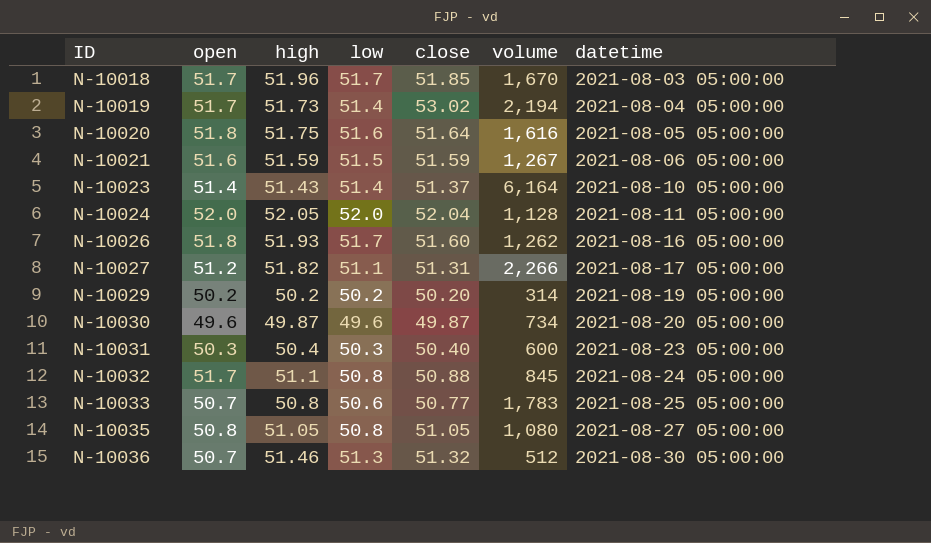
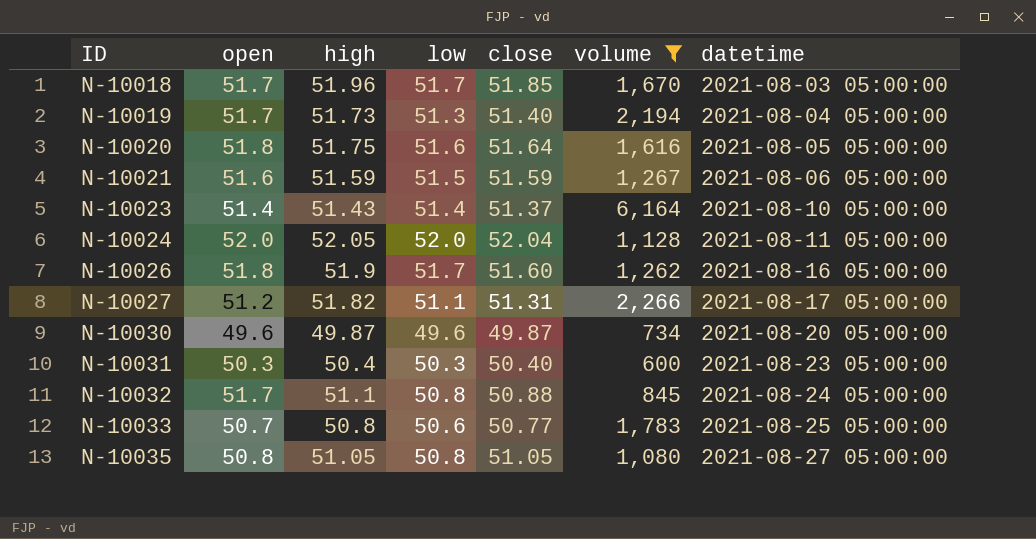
filter: none -> volume >= 600
N-10019 | low: 51.4 -> 51.3
N-10019 | close: 53.02 -> 51.40
N-10026 | high: 51.93 -> 51.9

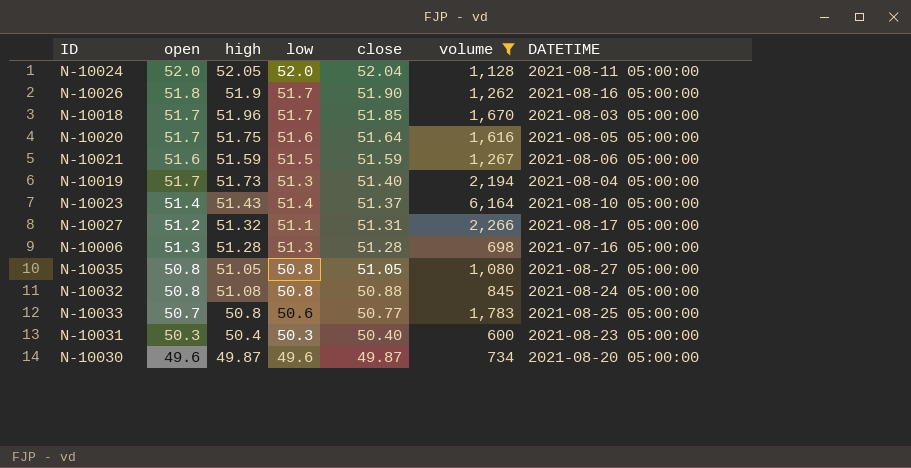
row order: ID ascending -> close descending
column name: datetime -> DATETIME
N-10026 | close: 51.60 -> 51.90
N-10020 | open: 51.8 -> 51.7
N-10027 | high: 51.82 -> 51.32
row N-10006: none -> 51.3 | 51.28 | 51.3 | 51.28 | 698 | 2021-07-16 05:00:00
N-10032 | open: 51.7 -> 50.8
N-10032 | high: 51.1 -> 51.08

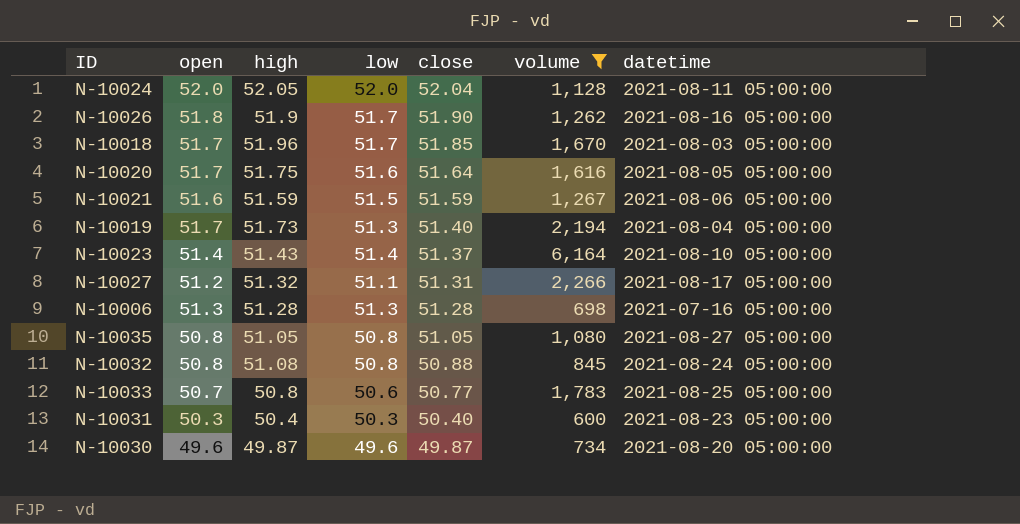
column name: DATETIME -> datetime

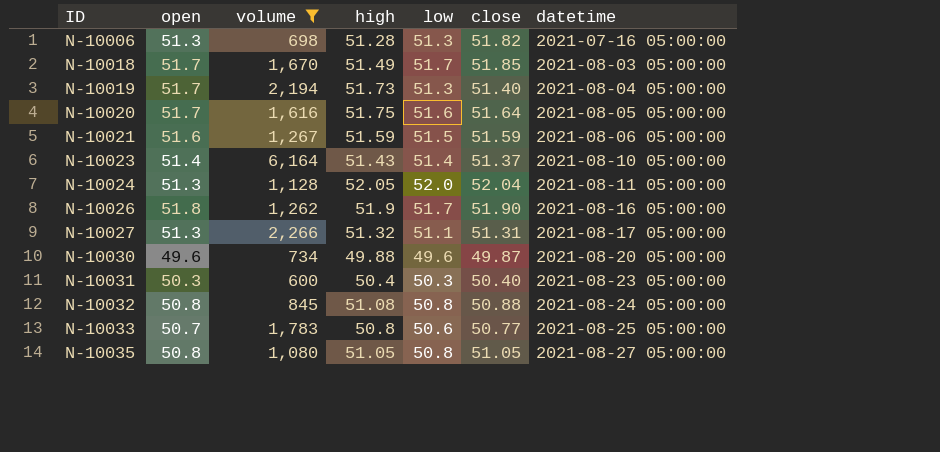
row order: close descending -> ID ascending
column volume | position: 6 -> 3
N-10006 | close: 51.28 -> 51.82
N-10018 | high: 51.96 -> 51.49
N-10024 | open: 52.0 -> 51.3
N-10027 | open: 51.2 -> 51.3
N-10030 | high: 49.87 -> 49.88

